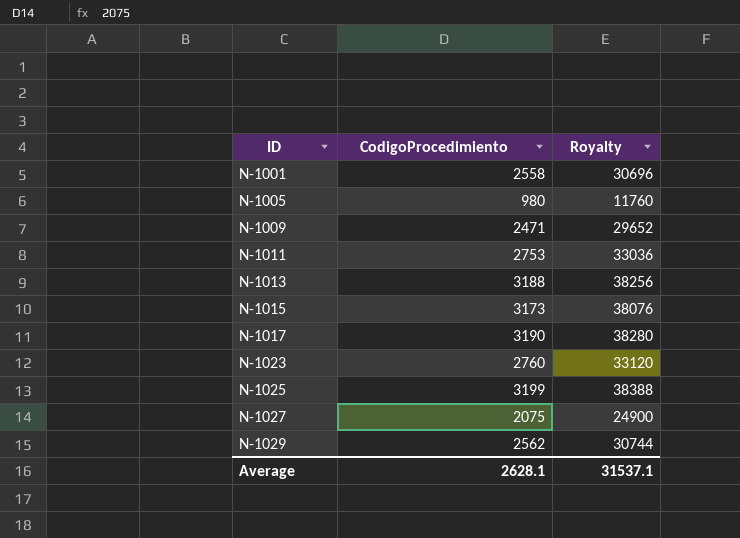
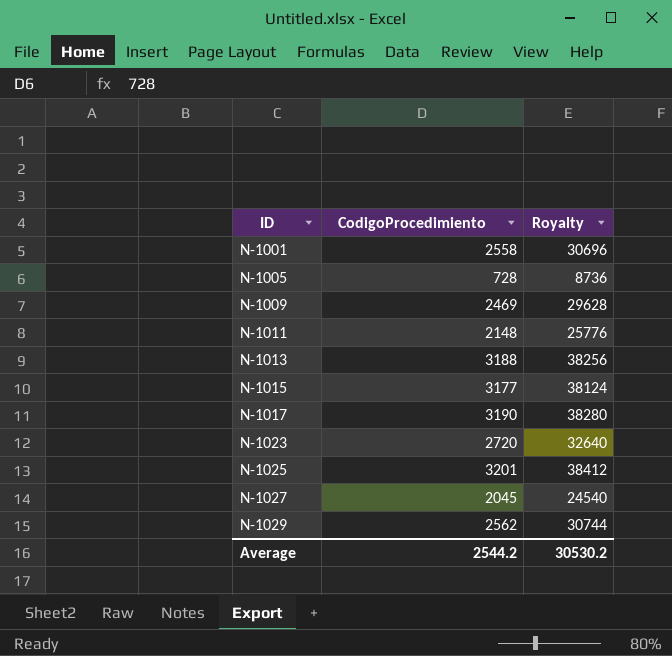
N-1005 | CodigoProcedimiento: 980 -> 728
N-1005 | Royalty: 11760 -> 8736
N-1009 | CodigoProcedimiento: 2471 -> 2469
N-1009 | Royalty: 29652 -> 29628
N-1011 | CodigoProcedimiento: 2753 -> 2148
N-1011 | Royalty: 33036 -> 25776
N-1015 | CodigoProcedimiento: 3173 -> 3177
N-1015 | Royalty: 38076 -> 38124
N-1023 | CodigoProcedimiento: 2760 -> 2720
N-1023 | Royalty: 33120 -> 32640
N-1025 | CodigoProcedimiento: 3199 -> 3201
N-1025 | Royalty: 38388 -> 38412
N-1027 | CodigoProcedimiento: 2075 -> 2045
N-1027 | Royalty: 24900 -> 24540
Average | CodigoProcedimiento: 2628.1 -> 2544.2
Average | Royalty: 31537.1 -> 30530.2

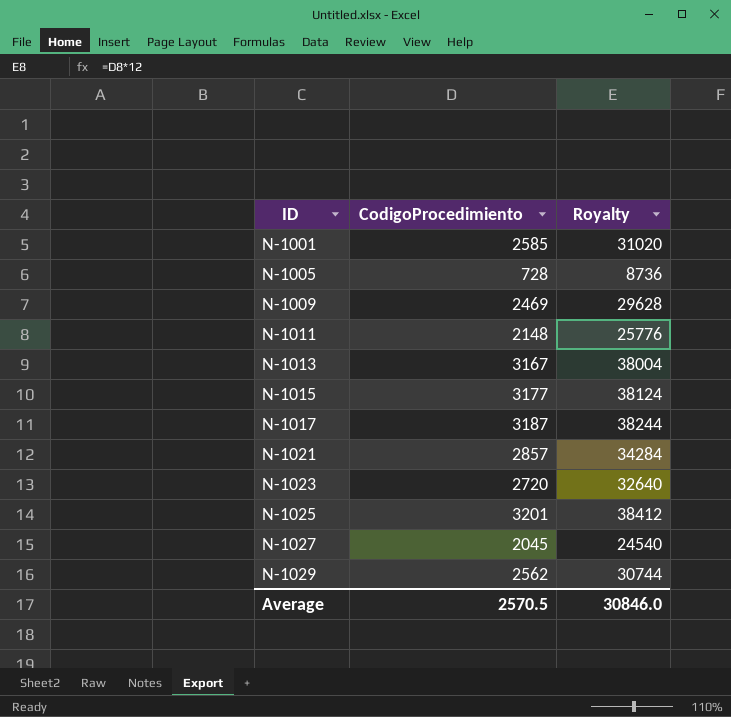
N-1001 | CodigoProcedimiento: 2558 -> 2585
N-1001 | Royalty: 30696 -> 31020
N-1013 | CodigoProcedimiento: 3188 -> 3167
N-1013 | Royalty: 38256 -> 38004
N-1017 | CodigoProcedimiento: 3190 -> 3187
N-1017 | Royalty: 38280 -> 38244
row N-1021: none -> 2857 | 34284
Average | CodigoProcedimiento: 2544.2 -> 2570.5
Average | Royalty: 30530.2 -> 30846.0

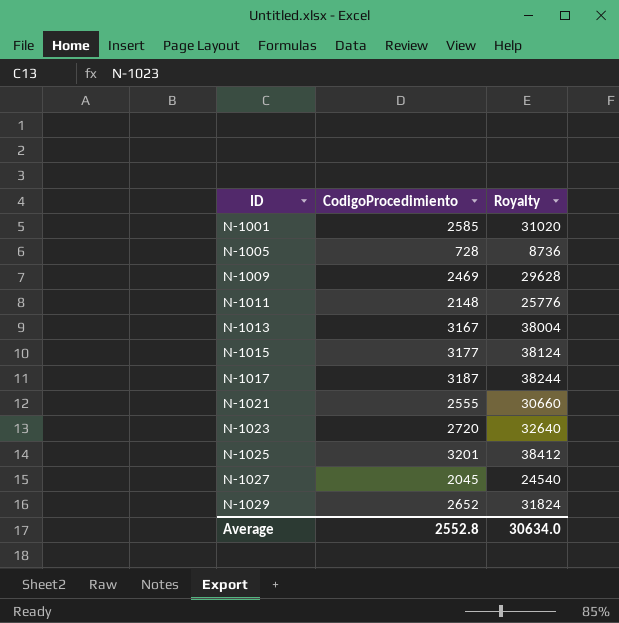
N-1021 | CodigoProcedimiento: 2857 -> 2555
N-1021 | Royalty: 34284 -> 30660
N-1029 | CodigoProcedimiento: 2562 -> 2652
N-1029 | Royalty: 30744 -> 31824
Average | CodigoProcedimiento: 2570.5 -> 2552.8
Average | Royalty: 30846.0 -> 30634.0

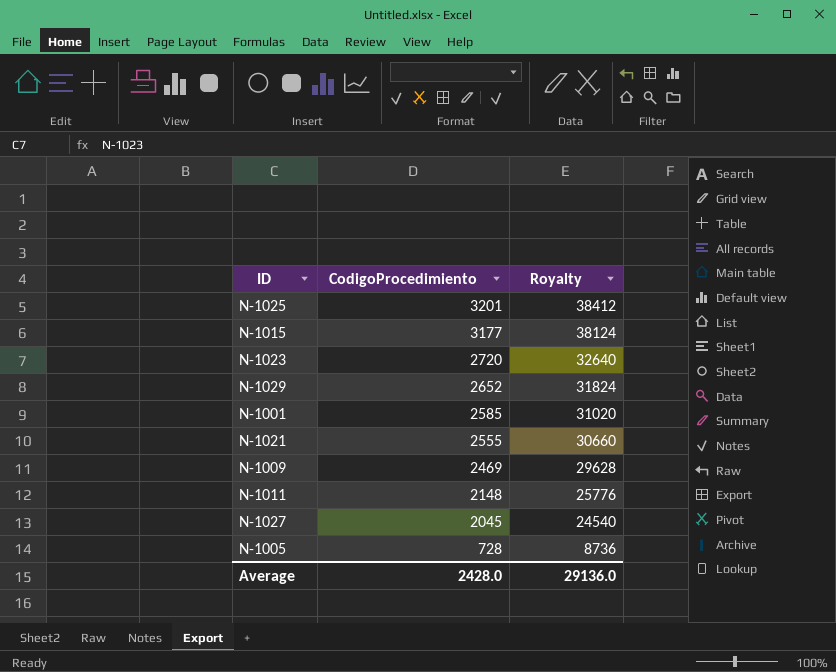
row order: ID ascending -> CodigoProcedimiento descending
row N-1013: 3167 | 38004 -> none
row N-1017: 3187 | 38244 -> none
Average | CodigoProcedimiento: 2552.8 -> 2428.0
Average | Royalty: 30634.0 -> 29136.0

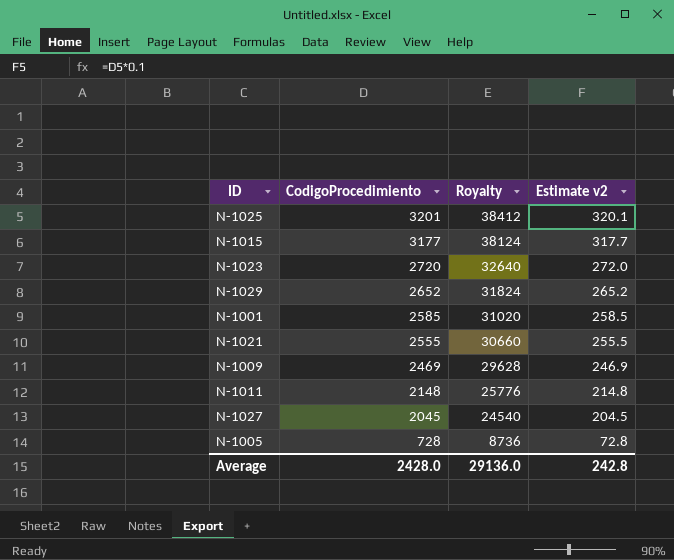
column Estimate v2 | formula: none -> [CodigoProcedimiento] * 0.1

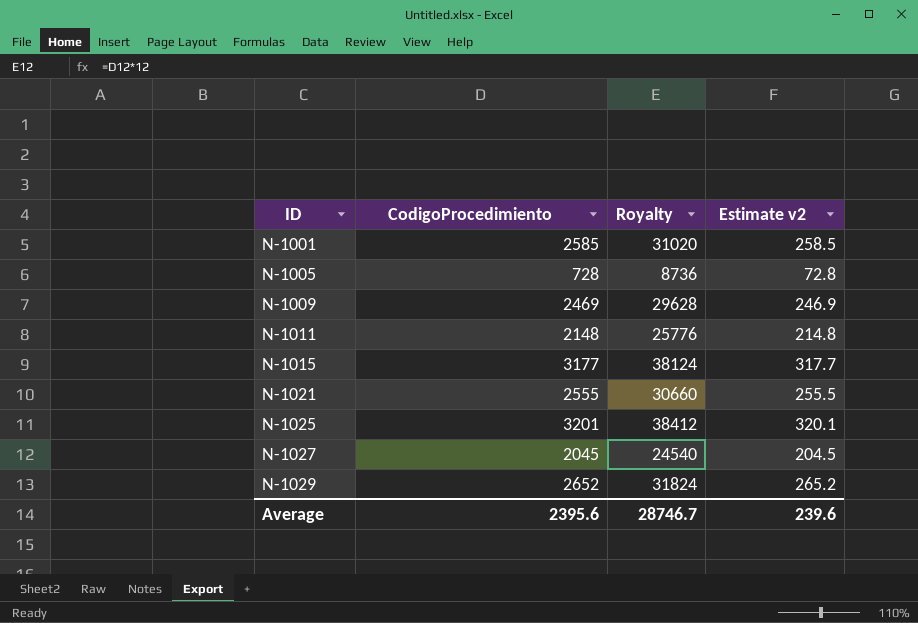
row order: CodigoProcedimiento descending -> ID ascending
row N-1023: 2720 | 32640 | 272.0 -> none
Average | CodigoProcedimiento: 2428.0 -> 2395.6
Average | Royalty: 29136.0 -> 28746.7
Average | Estimate v2: 242.8 -> 239.6

